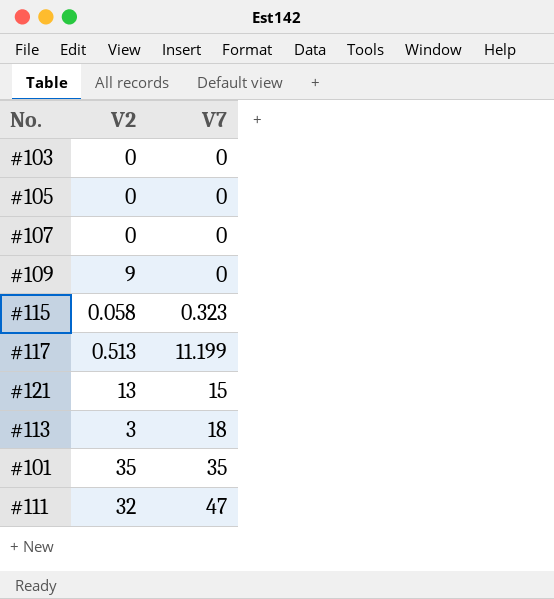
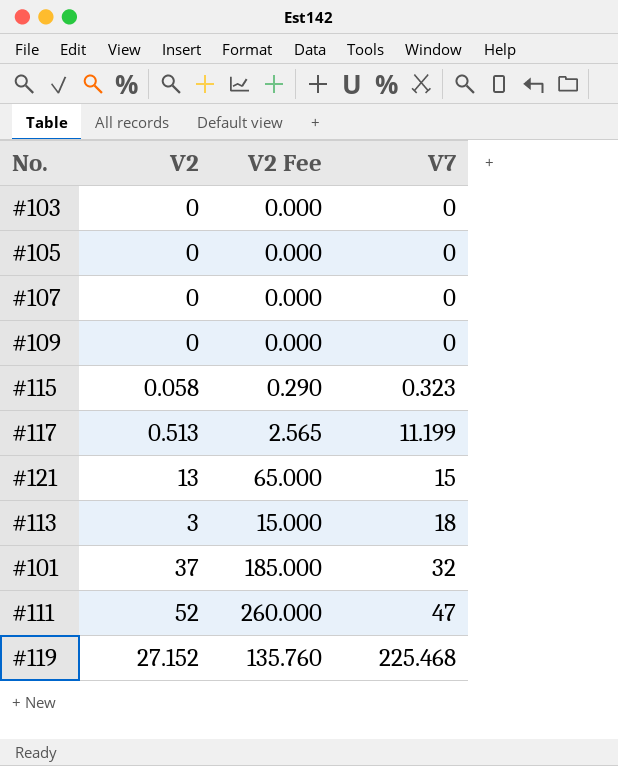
column V2 Fee | formula: none -> [V2] * 5
#109 | V2: 9 -> 0
#101 | V2: 35 -> 37
#101 | V7: 35 -> 32
#111 | V2: 32 -> 52
row #119: none -> 27.152 | 135.760 | 225.468

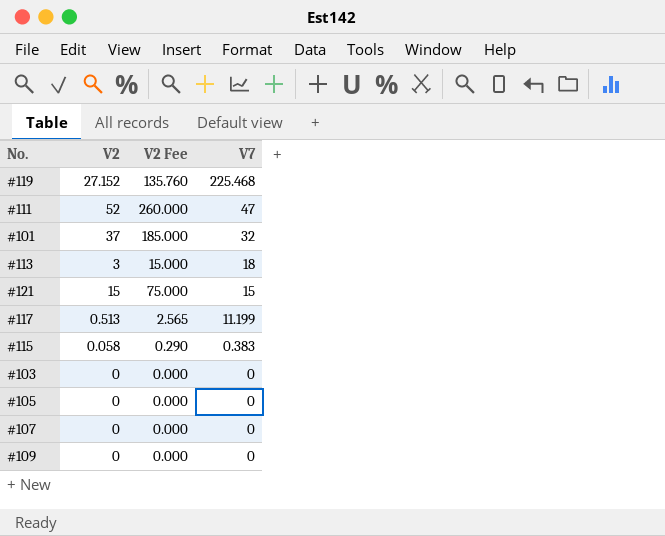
row order: V7 ascending -> V7 descending
#121 | V2: 13 -> 15
#121 | V2 Fee: 65.000 -> 75.000
#115 | V7: 0.323 -> 0.383

